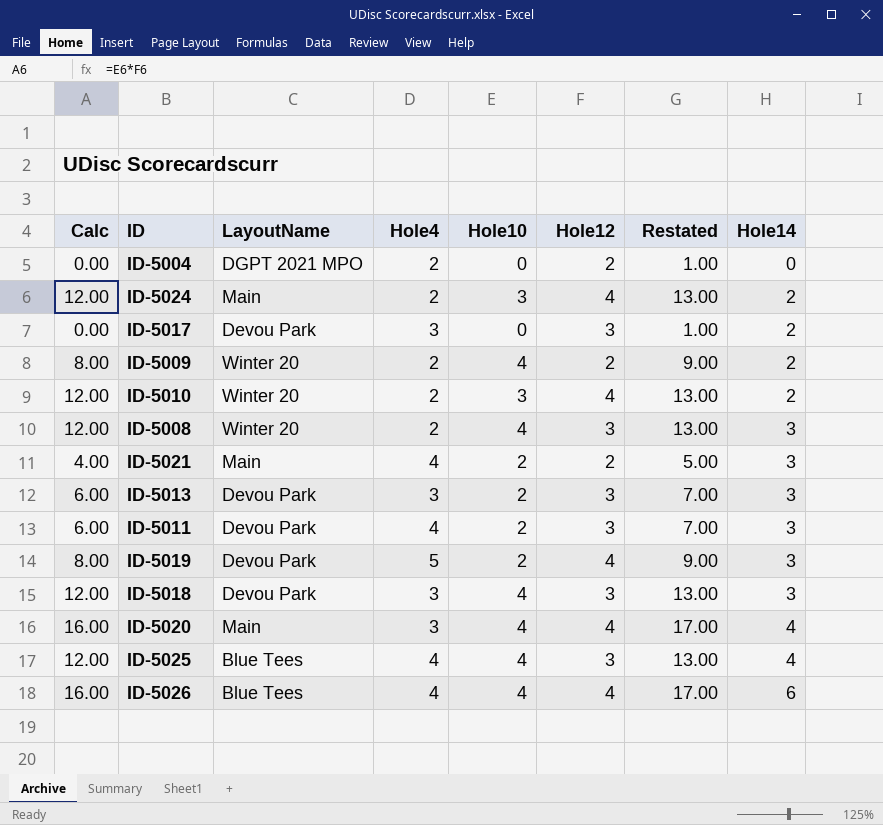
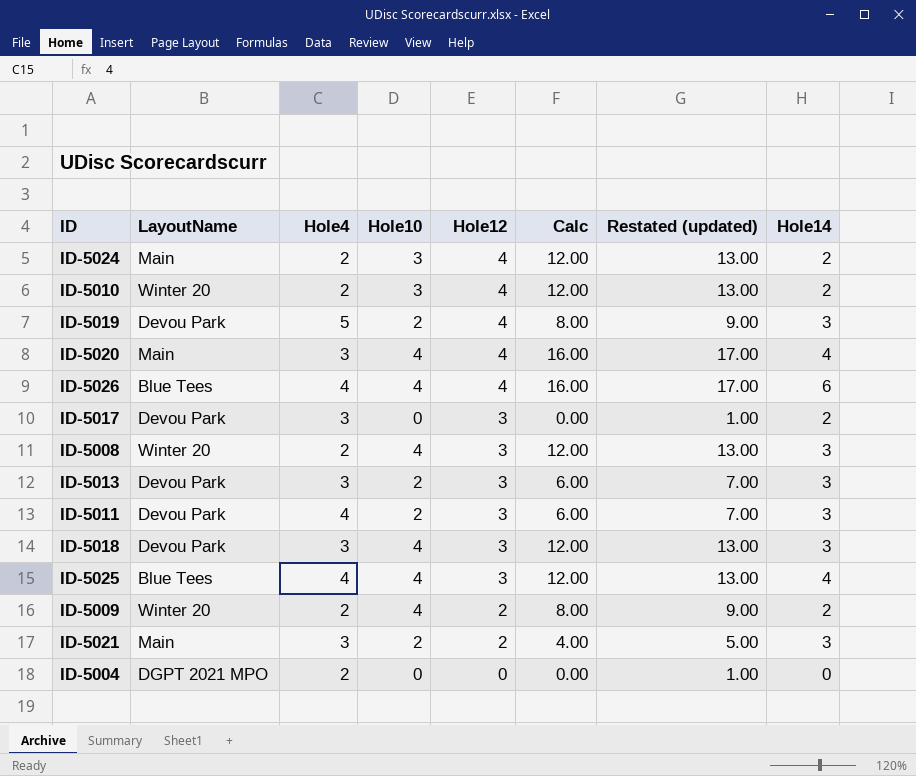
row order: Hole14 ascending -> Hole12 descending
column Calc | position: 1 -> 6
column name: Restated -> Restated (updated)
ID-5021 | Hole4: 4 -> 3
ID-5004 | Hole12: 2 -> 0

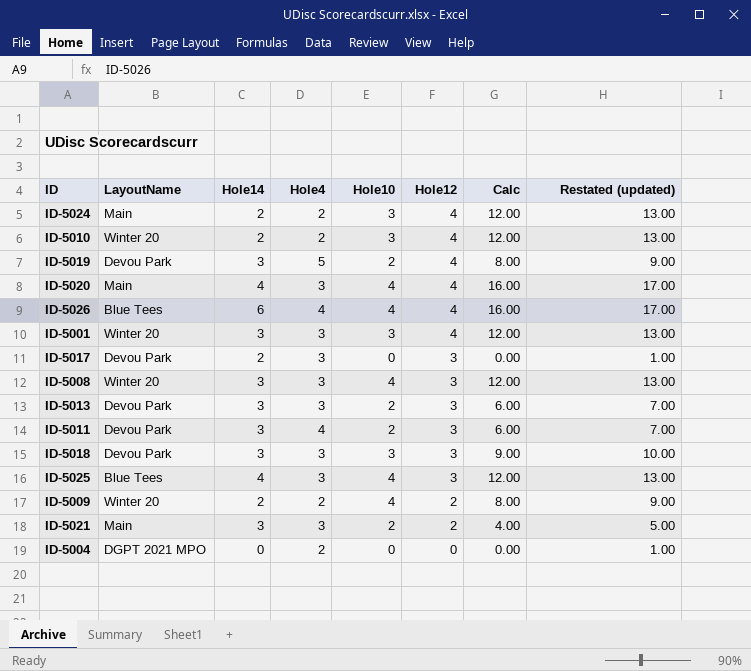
column Hole14 | position: 8 -> 3
row ID-5001: none -> Winter 20 | 3 | 3 | 3 | 4 | 12.00 | 13.00
ID-5008 | Hole4: 2 -> 3
ID-5018 | Hole10: 4 -> 3
ID-5018 | Calc: 12.00 -> 9.00
ID-5018 | Restated (updated): 13.00 -> 10.00
ID-5025 | Hole4: 4 -> 3

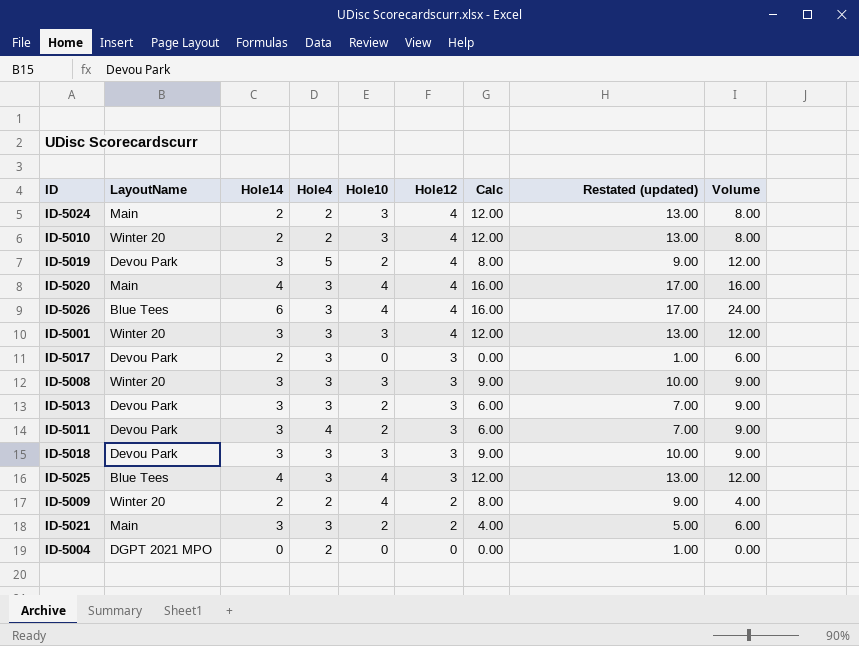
column Volume | formula: none -> [Hole14] * [Hole12]
ID-5026 | Hole4: 4 -> 3
ID-5008 | Hole10: 4 -> 3
ID-5008 | Calc: 12.00 -> 9.00
ID-5008 | Restated (updated): 13.00 -> 10.00

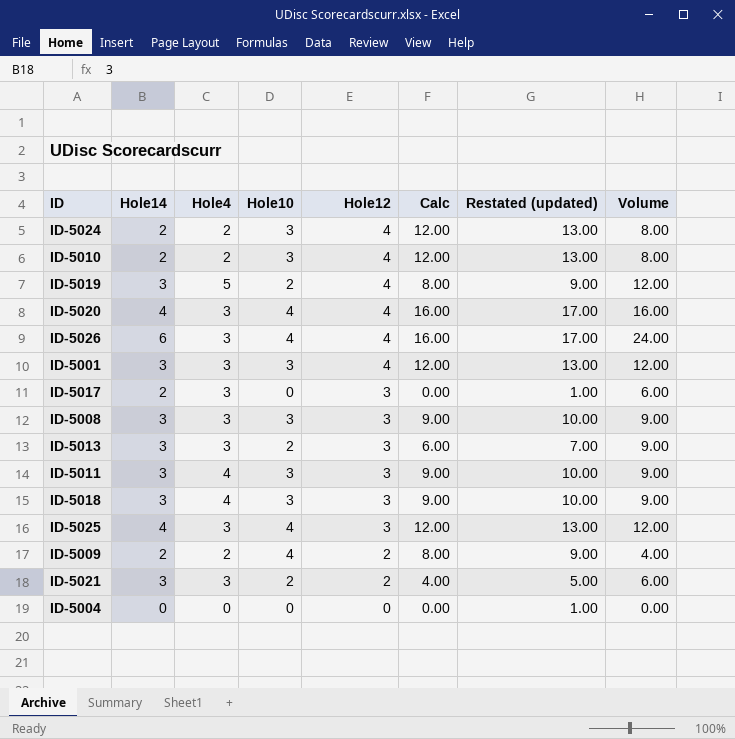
column LayoutName | position: 2 -> none
ID-5011 | Hole10: 2 -> 3
ID-5011 | Calc: 6.00 -> 9.00
ID-5011 | Restated (updated): 7.00 -> 10.00
ID-5018 | Hole4: 3 -> 4
ID-5004 | Hole4: 2 -> 0

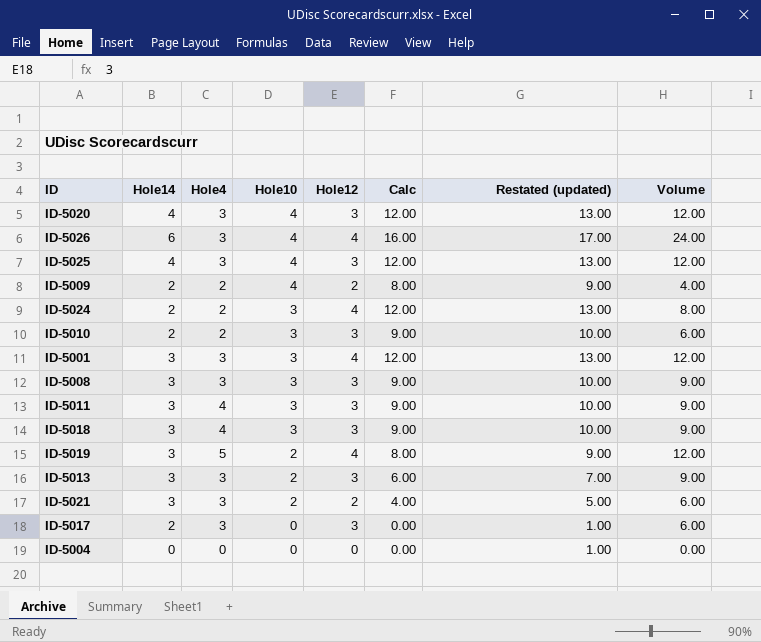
row order: Hole12 descending -> Hole10 descending
ID-5020 | Hole12: 4 -> 3
ID-5020 | Calc: 16.00 -> 12.00
ID-5020 | Restated (updated): 17.00 -> 13.00
ID-5020 | Volume: 16.00 -> 12.00
ID-5010 | Hole12: 4 -> 3
ID-5010 | Calc: 12.00 -> 9.00
ID-5010 | Restated (updated): 13.00 -> 10.00
ID-5010 | Volume: 8.00 -> 6.00

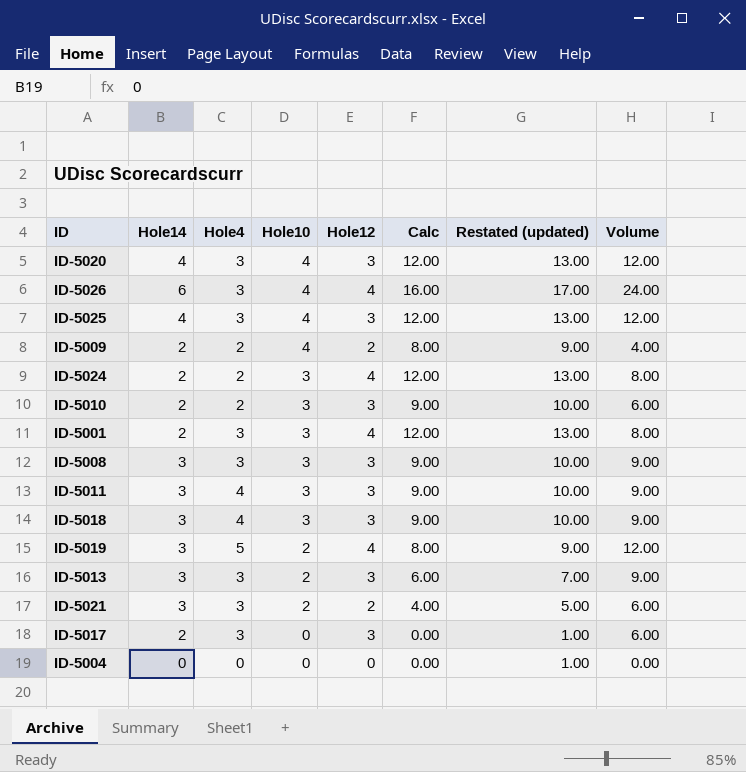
ID-5001 | Hole14: 3 -> 2
ID-5001 | Volume: 12.00 -> 8.00

